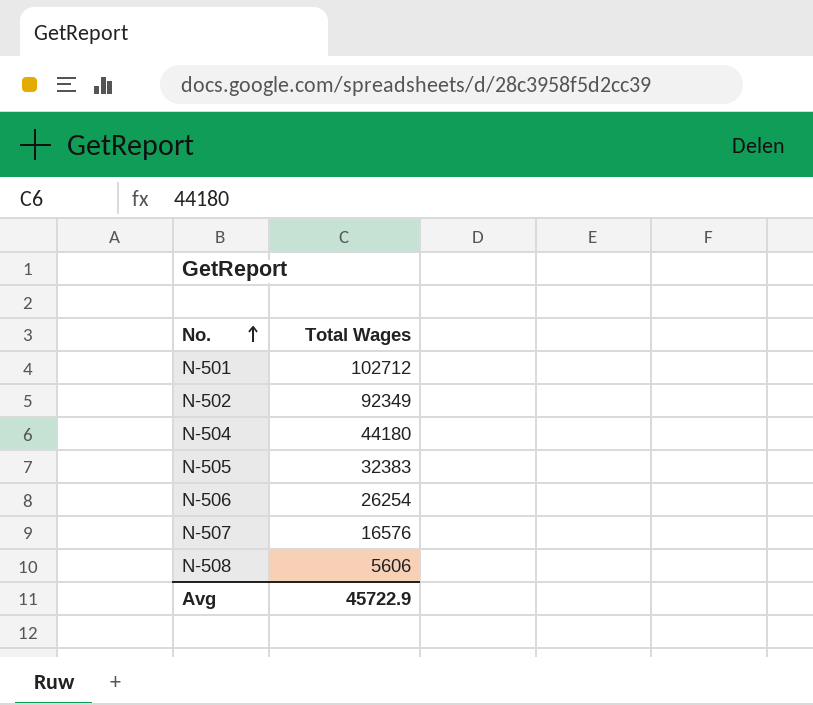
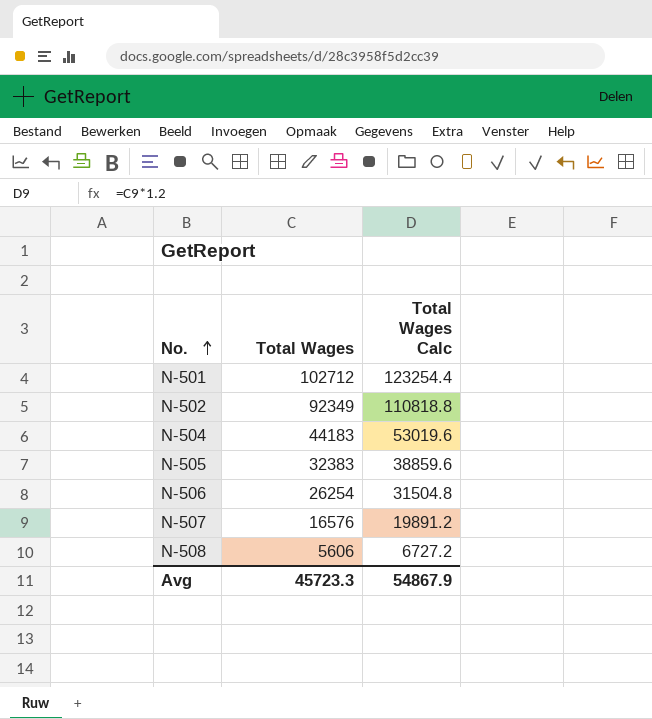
column Total Wages Calc | formula: none -> [Total Wages] * 1.2
N-504 | Total Wages: 44180 -> 44183
Avg | Total Wages: 45722.9 -> 45723.3

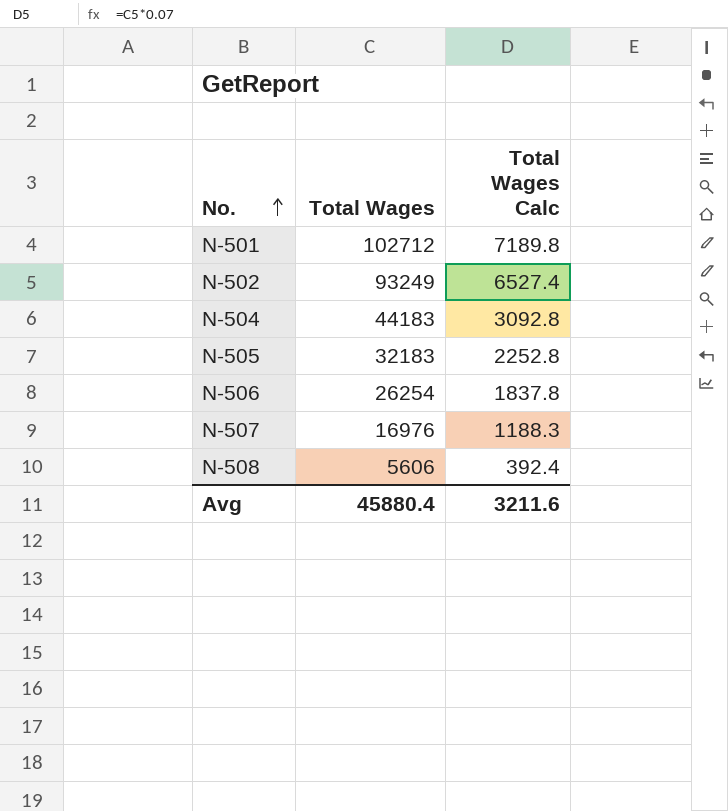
column Total Wages Calc | formula: [Total Wages] * 1.2 -> [Total Wages] * 0.07
N-502 | Total Wages: 92349 -> 93249
N-505 | Total Wages: 32383 -> 32183
N-507 | Total Wages: 16576 -> 16976
Avg | Total Wages: 45723.3 -> 45880.4
Avg | Total Wages Calc: 54867.9 -> 3211.6

